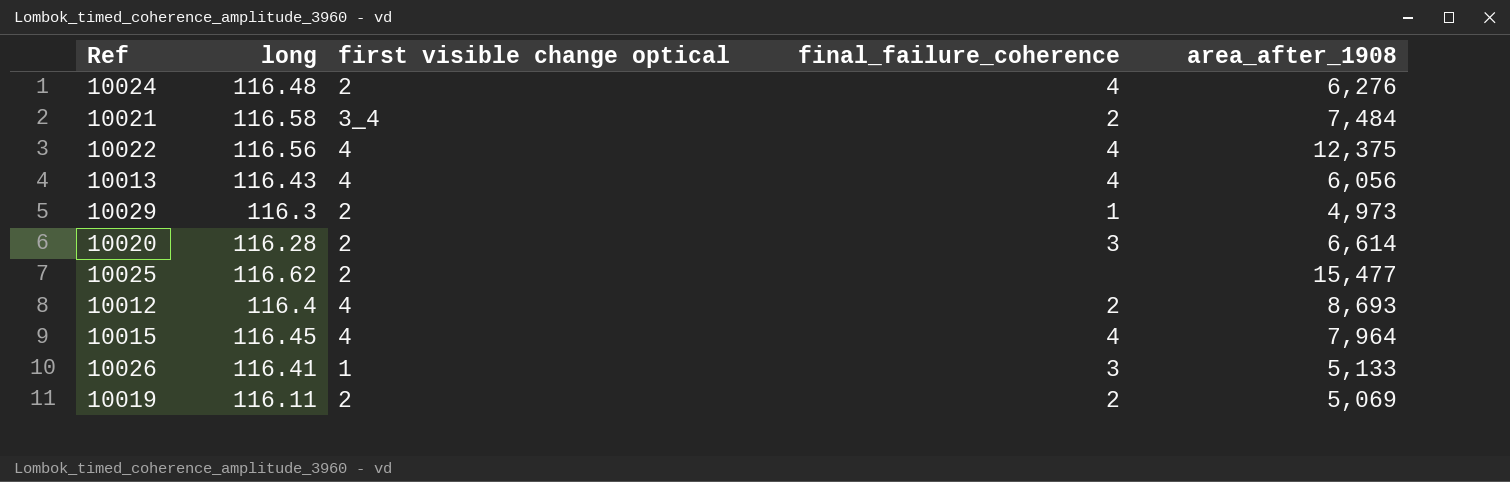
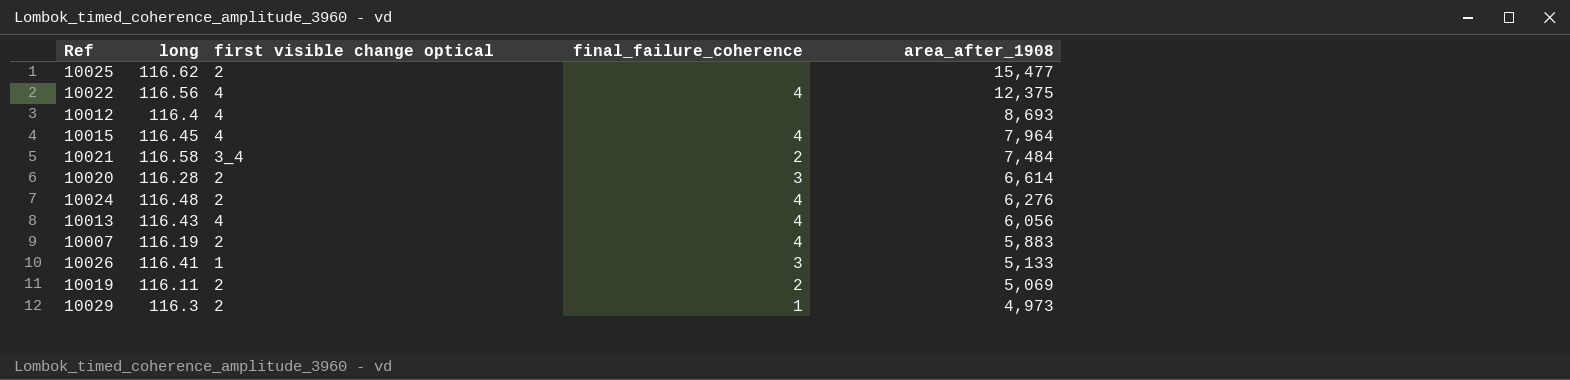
row order: none -> area_after_1908 descending
10012 | final_failure_coherence: 2 -> none
row 10007: none -> 116.19 | 2 | 4 | 5,883

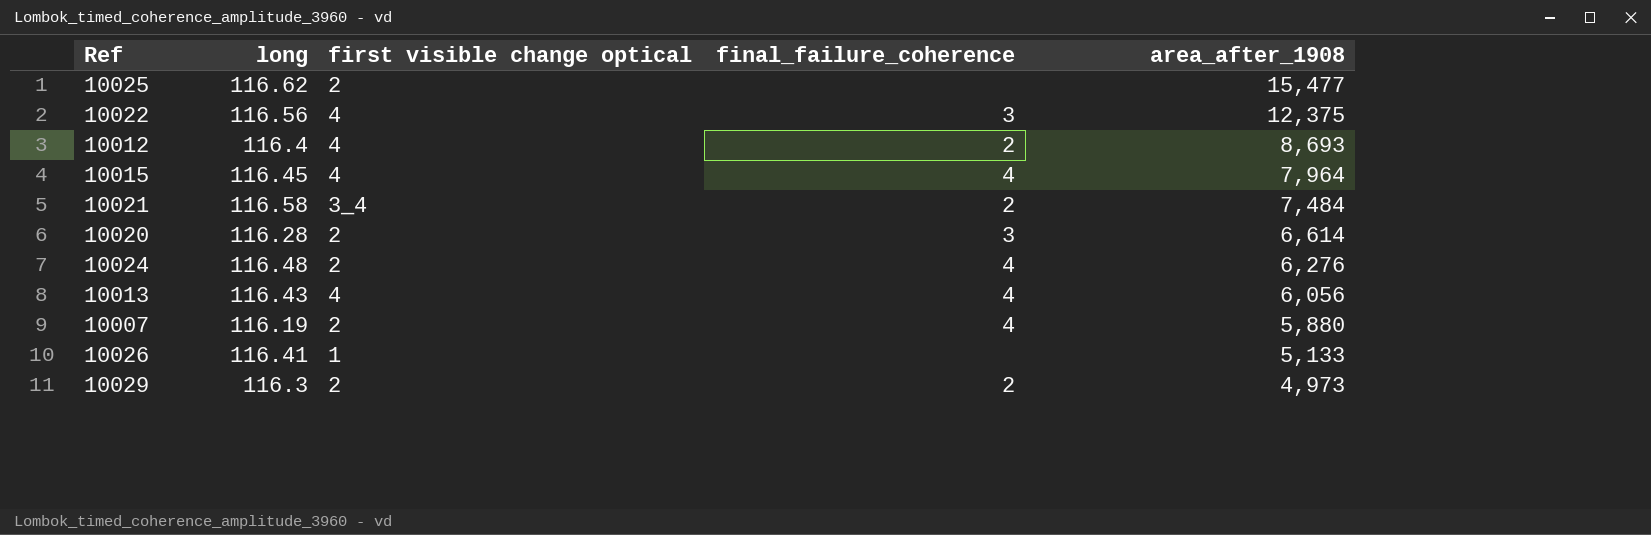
row 10019: 116.11 | 2 | 2 | 5,069 -> none
10022 | final_failure_coherence: 4 -> 3
10012 | final_failure_coherence: none -> 2
10007 | area_after_1908: 5,883 -> 5,880
10026 | final_failure_coherence: 3 -> none
10029 | final_failure_coherence: 1 -> 2

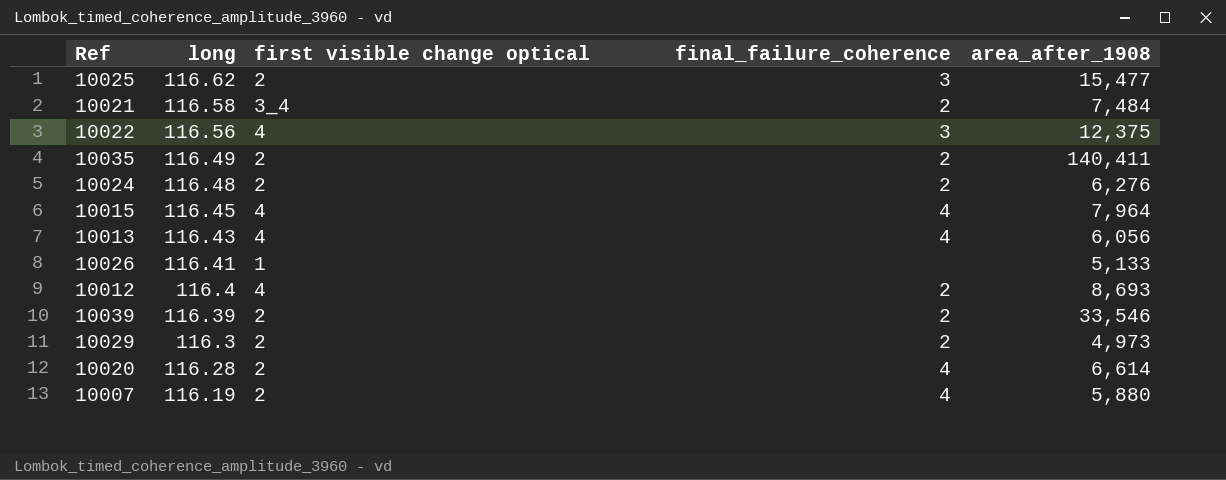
row order: area_after_1908 descending -> long descending
10025 | final_failure_coherence: none -> 3
row 10035: none -> 116.49 | 2 | 2 | 140,411
10024 | final_failure_coherence: 4 -> 2
row 10039: none -> 116.39 | 2 | 2 | 33,546
10020 | final_failure_coherence: 3 -> 4

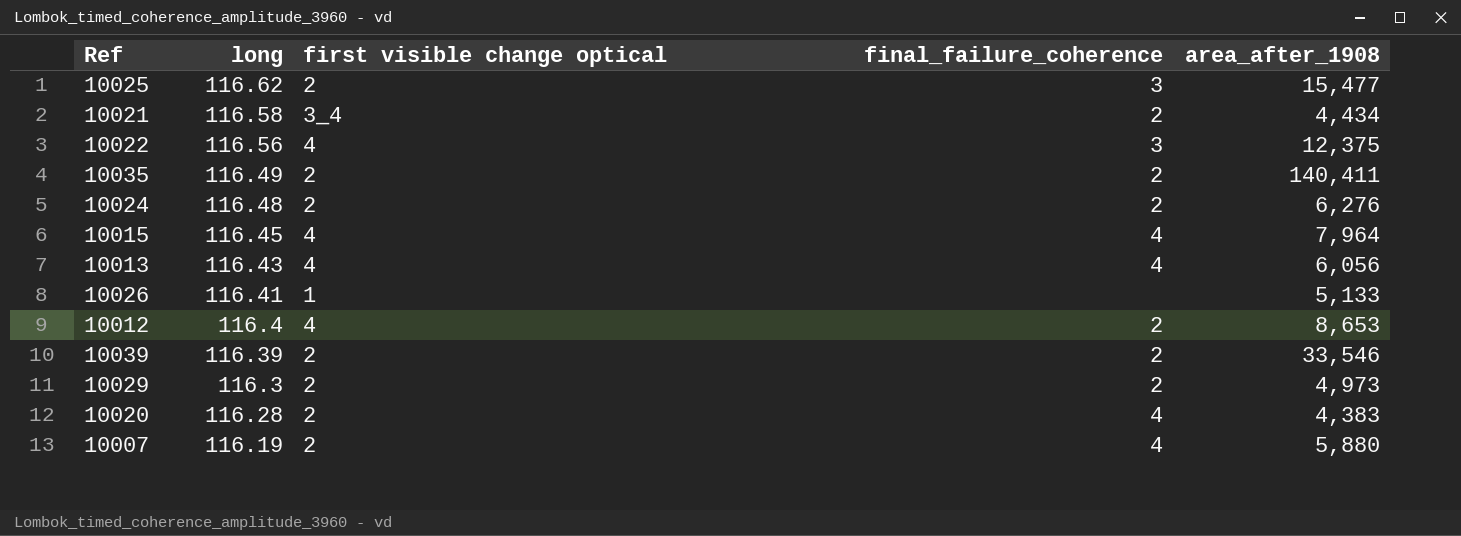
10021 | area_after_1908: 7,484 -> 4,434
10012 | area_after_1908: 8,693 -> 8,653
10020 | area_after_1908: 6,614 -> 4,383

